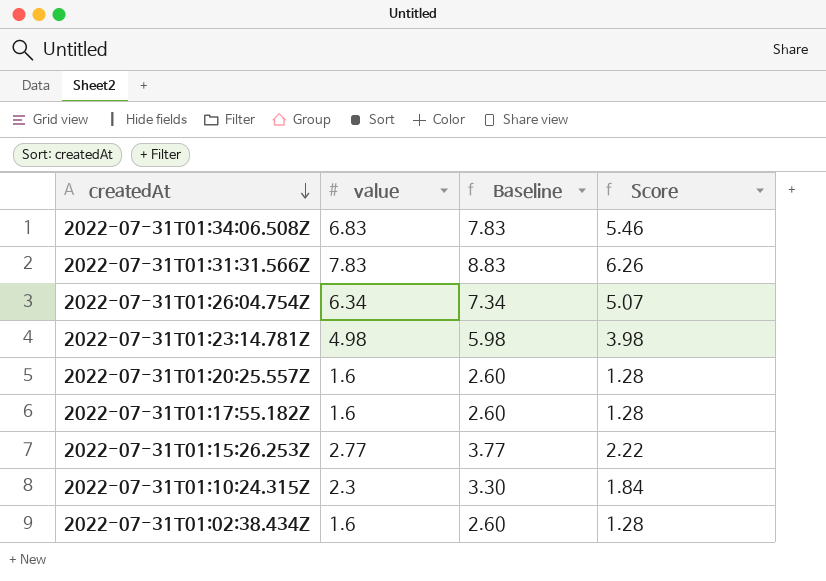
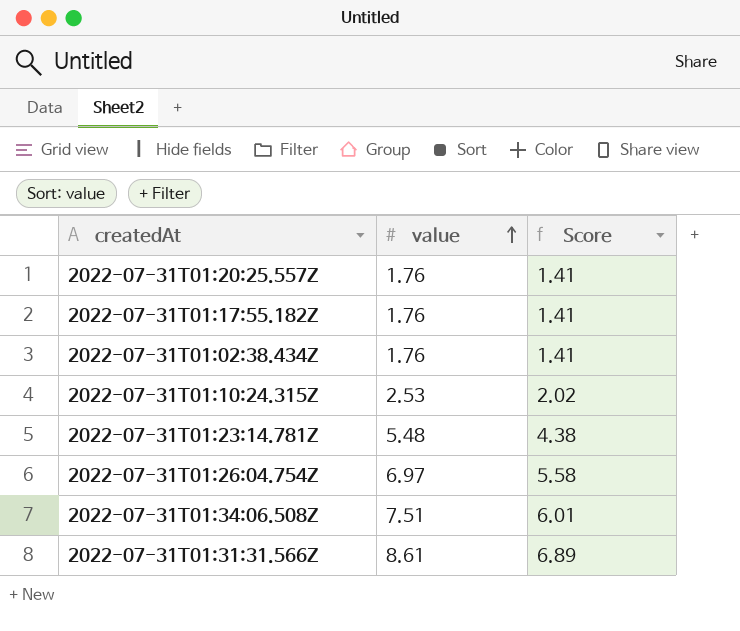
row order: createdAt descending -> value ascending
column Baseline | formula: [value] + 1 -> none
row 2022-07-31T01:15:26.253Z: 2.77 | 3.77 | 2.22 -> none
2022-07-31T01:20:25.557Z | value: 1.6 -> 1.76
2022-07-31T01:20:25.557Z | Score: 1.28 -> 1.41
2022-07-31T01:17:55.182Z | value: 1.6 -> 1.76
2022-07-31T01:17:55.182Z | Score: 1.28 -> 1.41
2022-07-31T01:02:38.434Z | value: 1.6 -> 1.76
2022-07-31T01:02:38.434Z | Score: 1.28 -> 1.41
2022-07-31T01:10:24.315Z | value: 2.3 -> 2.53
2022-07-31T01:10:24.315Z | Score: 1.84 -> 2.02
2022-07-31T01:23:14.781Z | value: 4.98 -> 5.48
2022-07-31T01:23:14.781Z | Score: 3.98 -> 4.38
2022-07-31T01:26:04.754Z | value: 6.34 -> 6.97
2022-07-31T01:26:04.754Z | Score: 5.07 -> 5.58
2022-07-31T01:34:06.508Z | value: 6.83 -> 7.51
2022-07-31T01:34:06.508Z | Score: 5.46 -> 6.01
2022-07-31T01:31:31.566Z | value: 7.83 -> 8.61
2022-07-31T01:31:31.566Z | Score: 6.26 -> 6.89

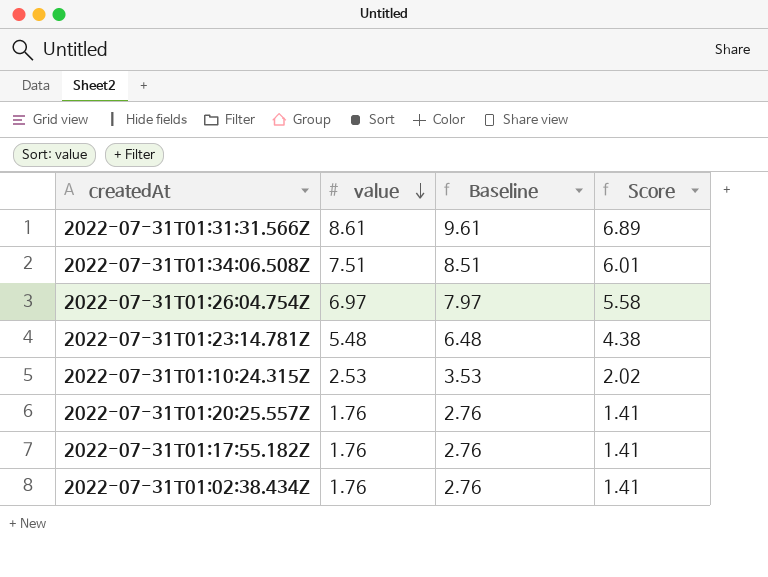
row order: value ascending -> value descending
column Baseline | formula: none -> [value] + 1

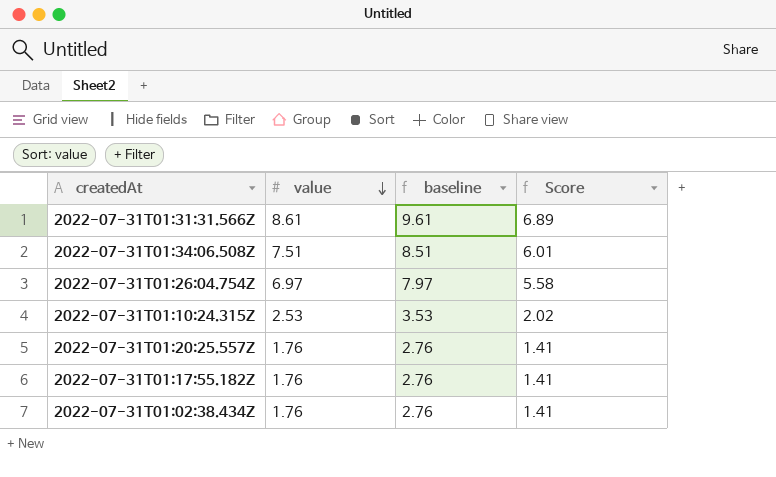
column name: Baseline -> baseline
row 2022-07-31T01:23:14.781Z: 5.48 | 6.48 | 4.38 -> none

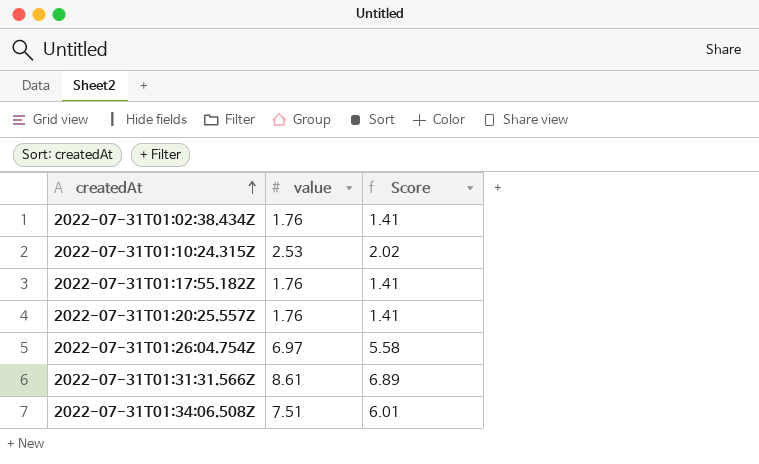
row order: value descending -> createdAt ascending
column baseline | formula: [value] + 1 -> none

